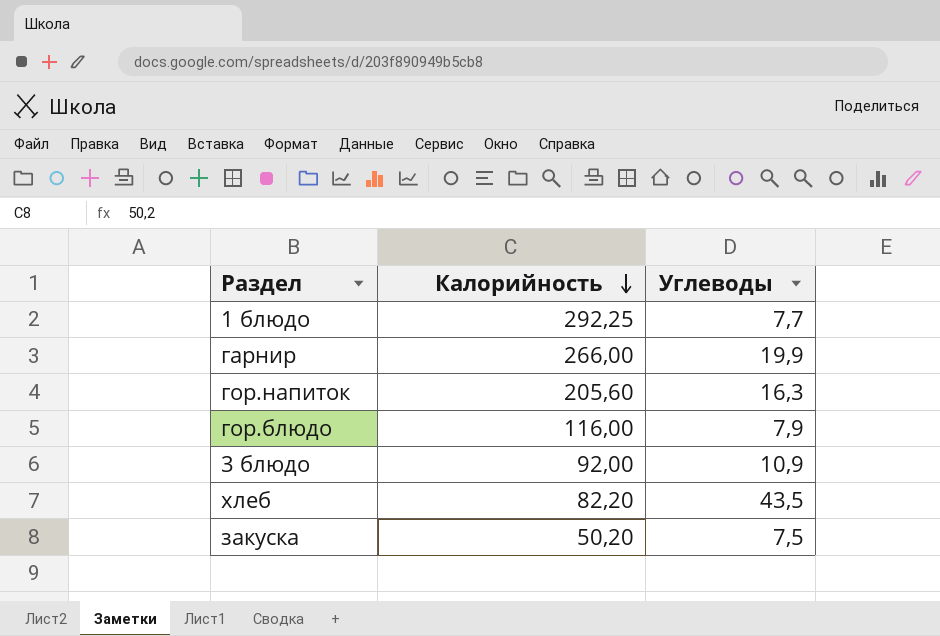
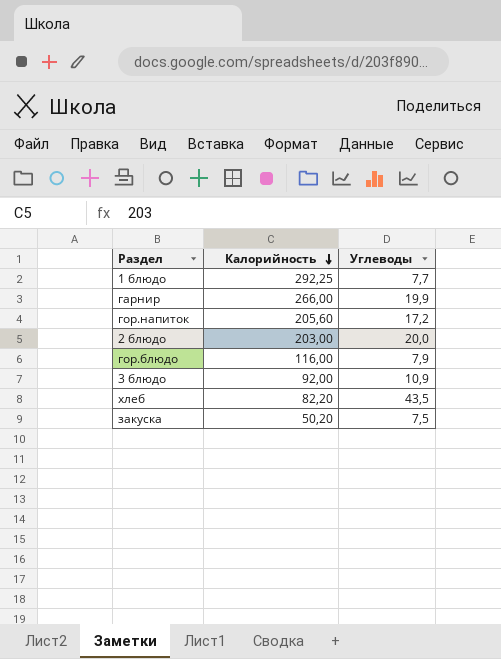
гор.напиток | Углеводы: 16,3 -> 17,2
row 2 блюдо: none -> 203,00 | 20,0

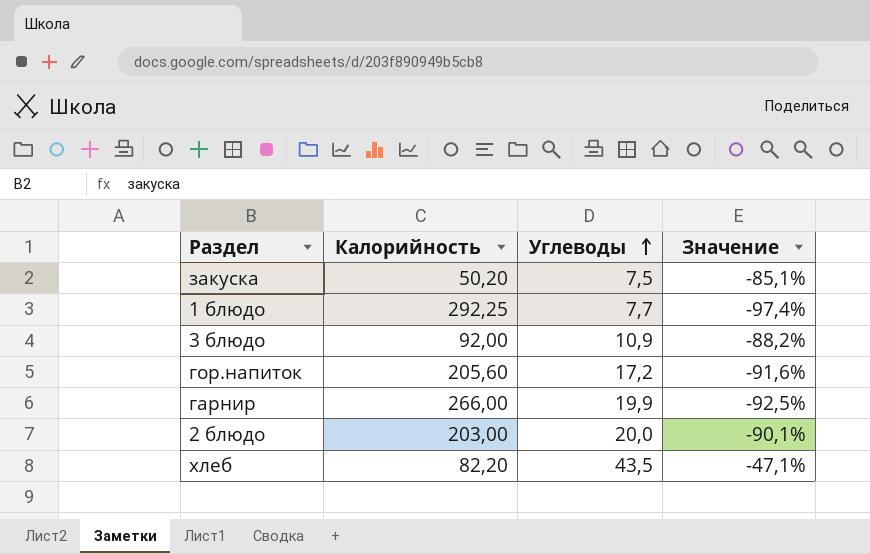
row order: Калорийность descending -> Углеводы ascending
column Значение | formula: none -> ([Углеводы] - [Калорийность]) / [Калорийность]
row гор.блюдо: 116,00 | 7,9 -> none

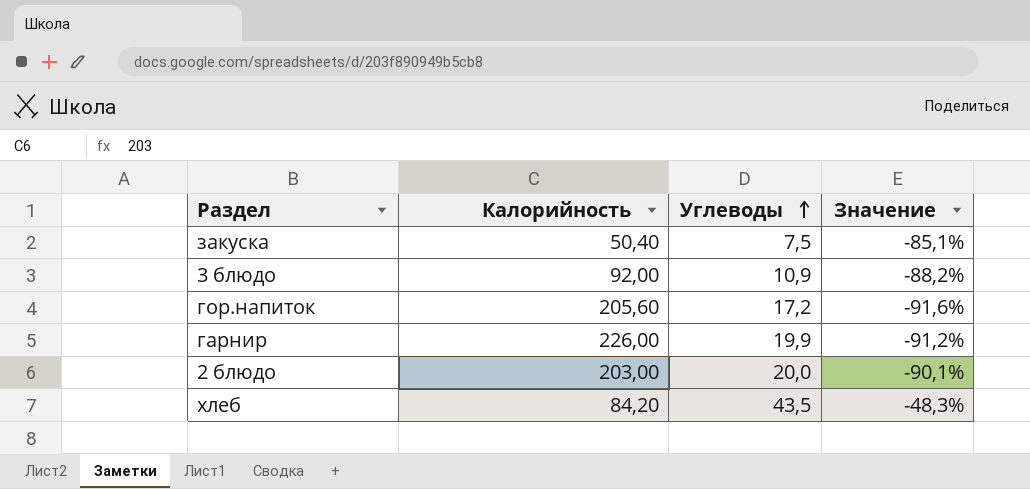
row 1 блюдо: 292,25 | 7,7 | -97,4% -> none
закуска | Калорийность: 50,20 -> 50,40
гарнир | Калорийность: 266,00 -> 226,00
гарнир | Значение: -92,5% -> -91,2%
хлеб | Калорийность: 82,20 -> 84,20
хлеб | Значение: -47,1% -> -48,3%

